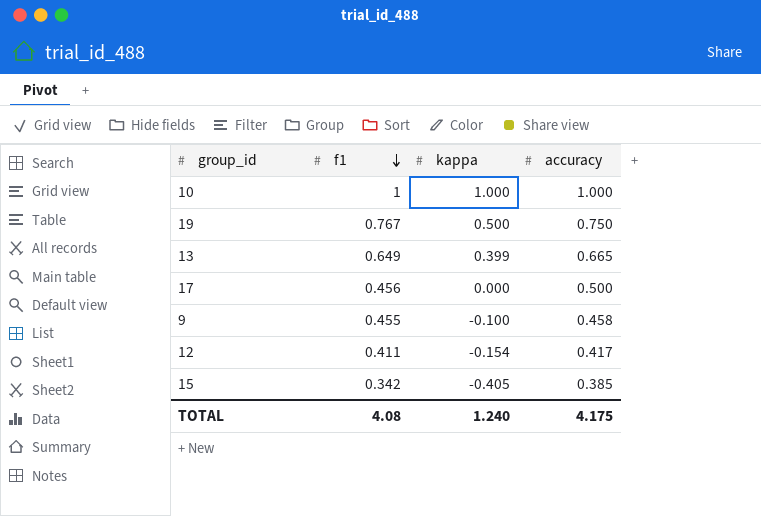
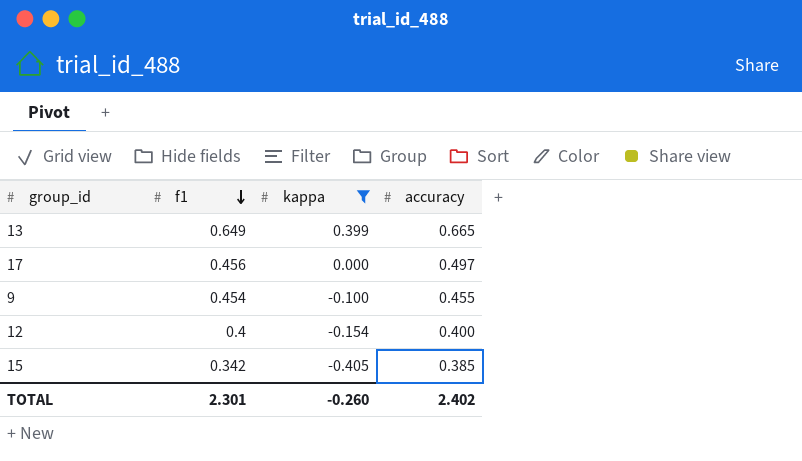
filter: none -> kappa <= 0.399
17 | accuracy: 0.500 -> 0.497
9 | f1: 0.455 -> 0.454
9 | accuracy: 0.458 -> 0.455
12 | f1: 0.411 -> 0.4
12 | accuracy: 0.417 -> 0.400
TOTAL | f1: 4.08 -> 2.301
TOTAL | kappa: 1.240 -> -0.260
TOTAL | accuracy: 4.175 -> 2.402

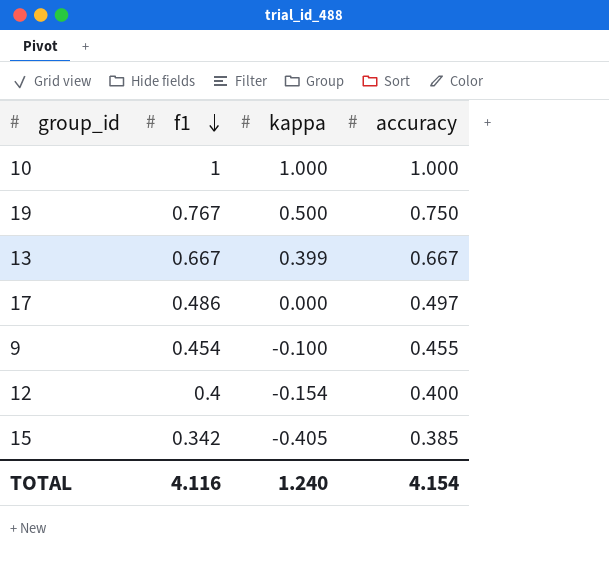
filter: kappa <= 0.399 -> none
13 | f1: 0.649 -> 0.667
13 | accuracy: 0.665 -> 0.667
17 | f1: 0.456 -> 0.486
TOTAL | f1: 2.301 -> 4.116
TOTAL | kappa: -0.260 -> 1.240
TOTAL | accuracy: 2.402 -> 4.154

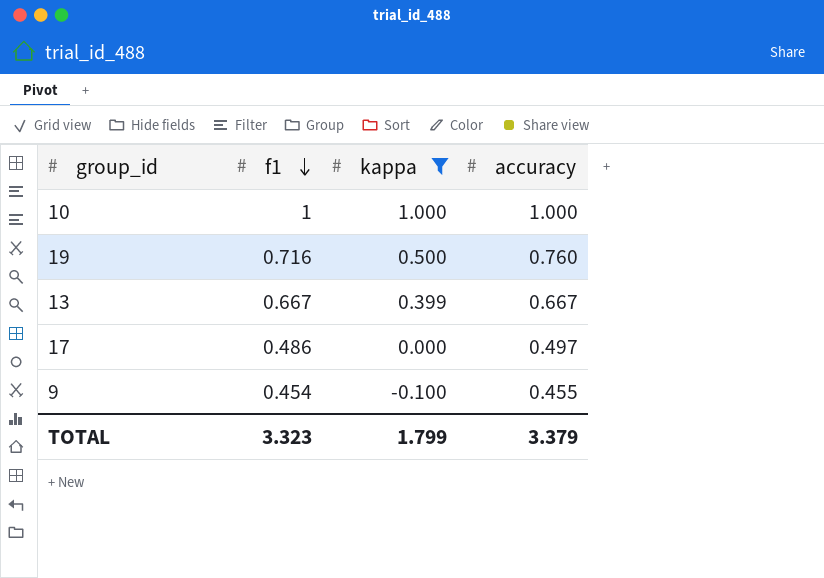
filter: none -> kappa >= -0.100
19 | f1: 0.767 -> 0.716
19 | accuracy: 0.750 -> 0.760
TOTAL | f1: 4.116 -> 3.323
TOTAL | kappa: 1.240 -> 1.799
TOTAL | accuracy: 4.154 -> 3.379

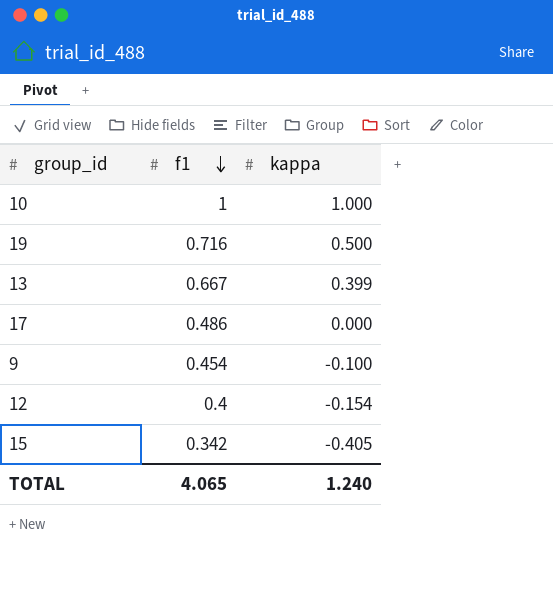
filter: kappa >= -0.100 -> none
column accuracy | position: 4 -> none
TOTAL | f1: 3.323 -> 4.065
TOTAL | kappa: 1.799 -> 1.240

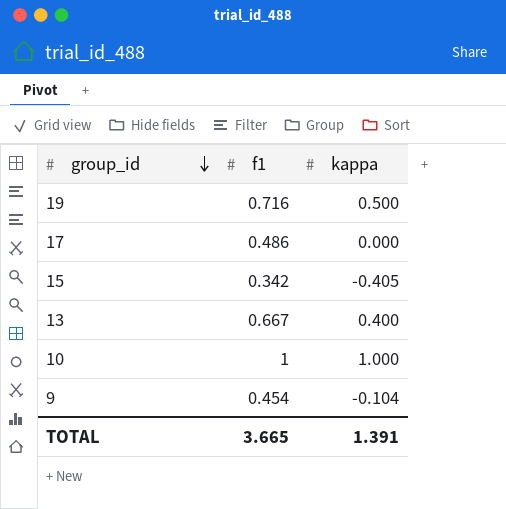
row order: f1 descending -> group_id descending
row 12: 0.4 | -0.154 -> none
13 | kappa: 0.399 -> 0.400
9 | kappa: -0.100 -> -0.104
TOTAL | f1: 4.065 -> 3.665
TOTAL | kappa: 1.240 -> 1.391

